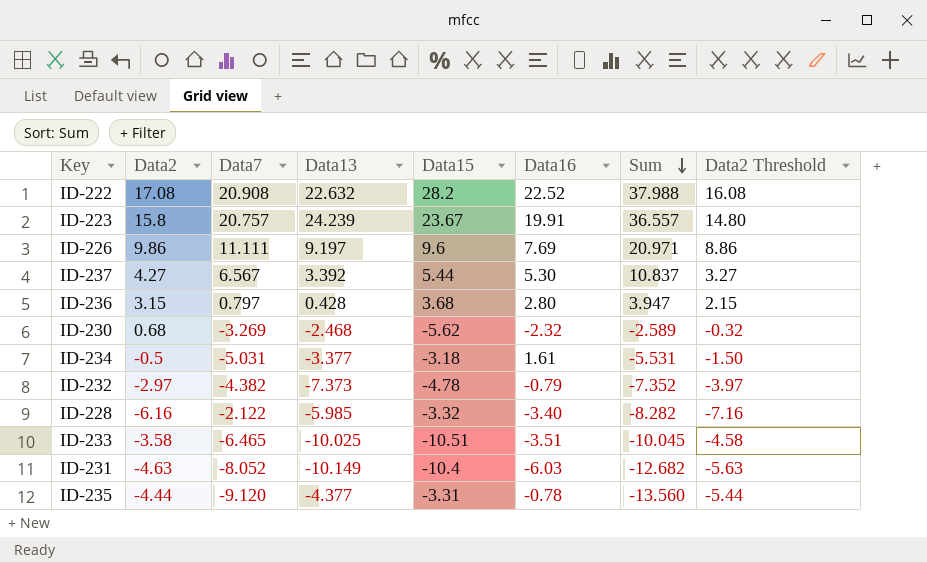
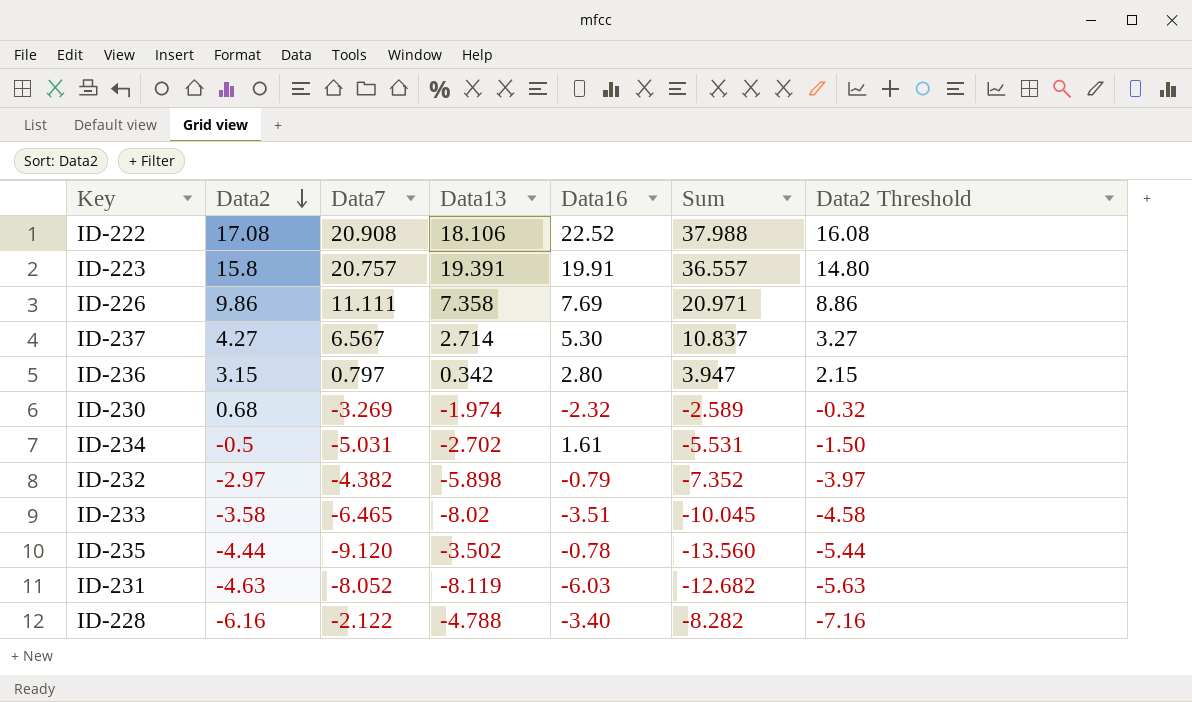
row order: Sum descending -> Data2 descending
column Data15 | position: 5 -> none
ID-222 | Data13: 22.632 -> 18.106
ID-223 | Data13: 24.239 -> 19.391
ID-226 | Data13: 9.197 -> 7.358
ID-237 | Data13: 3.392 -> 2.714
ID-236 | Data13: 0.428 -> 0.342
ID-230 | Data13: -2.468 -> -1.974
ID-234 | Data13: -3.377 -> -2.702
ID-232 | Data13: -7.373 -> -5.898
ID-233 | Data13: -10.025 -> -8.02
ID-235 | Data13: -4.377 -> -3.502
ID-231 | Data13: -10.149 -> -8.119
ID-228 | Data13: -5.985 -> -4.788

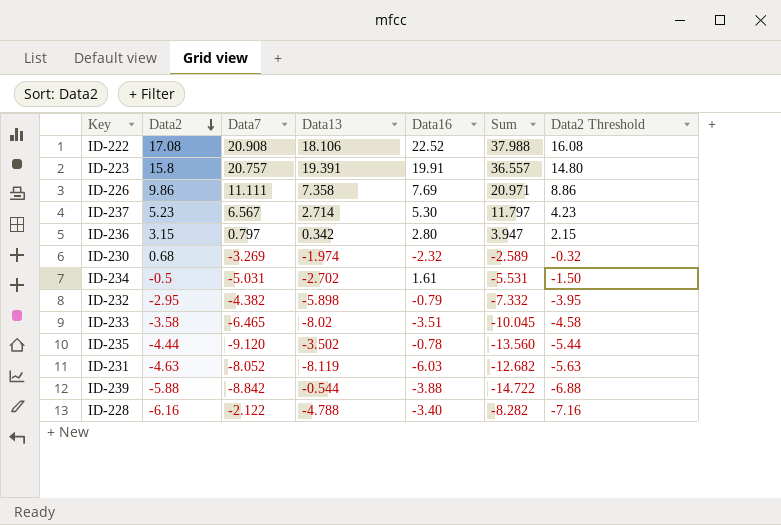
ID-237 | Data2: 4.27 -> 5.23
ID-237 | Sum: 10.837 -> 11.797
ID-237 | Data2 Threshold: 3.27 -> 4.23
ID-232 | Data2: -2.97 -> -2.95
ID-232 | Sum: -7.352 -> -7.332
ID-232 | Data2 Threshold: -3.97 -> -3.95
row ID-239: none -> -5.88 | -8.842 | -0.544 | -3.88 | -14.722 | -6.88

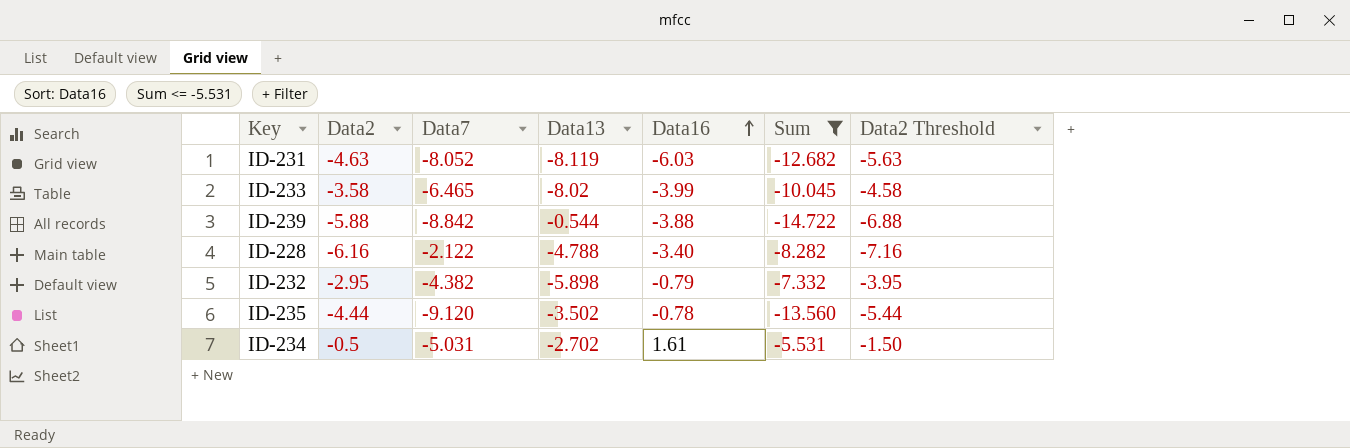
filter: none -> Sum <= -5.531
row order: Data2 descending -> Data16 ascending
ID-233 | Data16: -3.51 -> -3.99

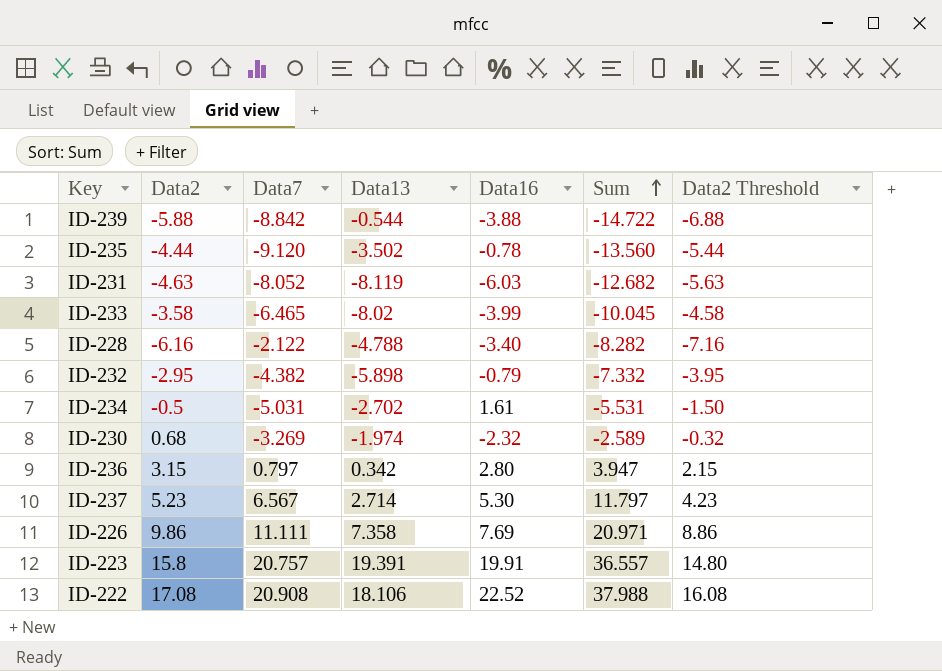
filter: Sum <= -5.531 -> none
row order: Data16 ascending -> Sum ascending

